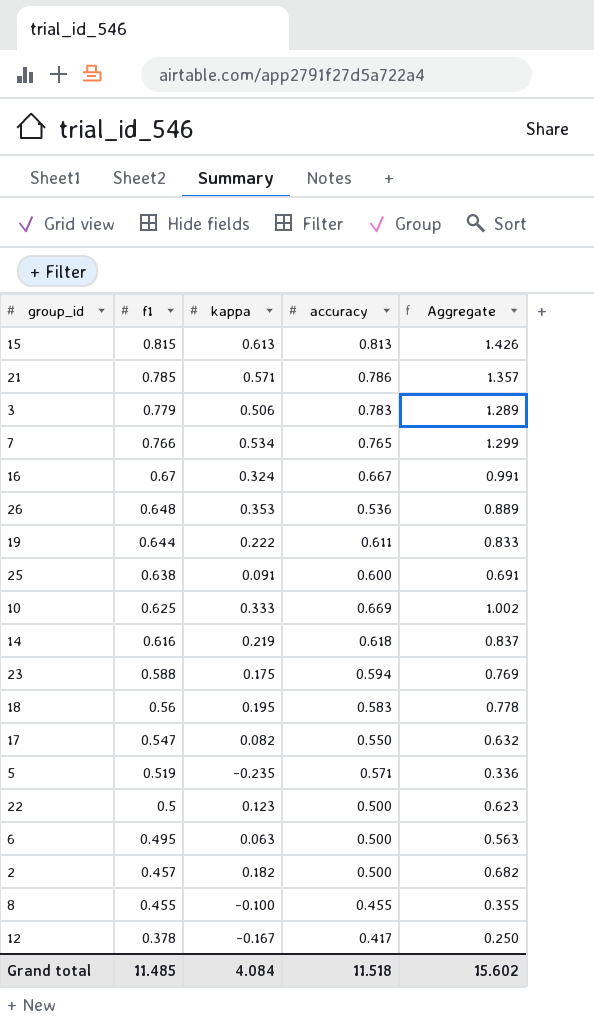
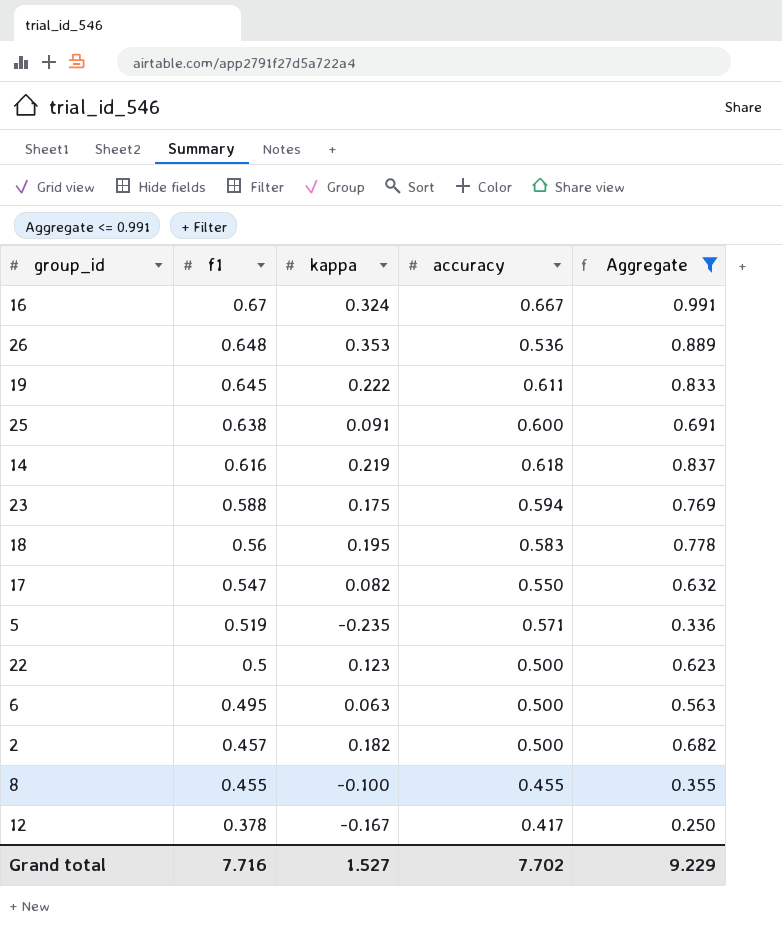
filter: none -> Aggregate <= 0.991
19 | f1: 0.644 -> 0.645
Grand total | f1: 11.485 -> 7.716
Grand total | kappa: 4.084 -> 1.527
Grand total | accuracy: 11.518 -> 7.702
Grand total | Aggregate: 15.602 -> 9.229

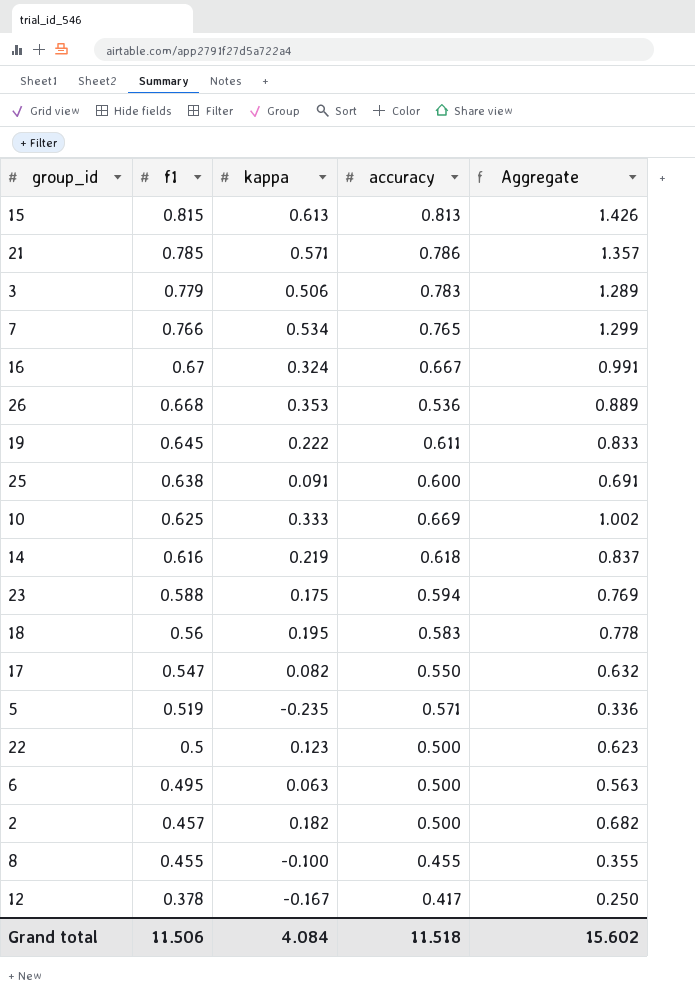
filter: Aggregate <= 0.991 -> none
26 | f1: 0.648 -> 0.668
Grand total | f1: 7.716 -> 11.506
Grand total | kappa: 1.527 -> 4.084
Grand total | accuracy: 7.702 -> 11.518
Grand total | Aggregate: 9.229 -> 15.602

